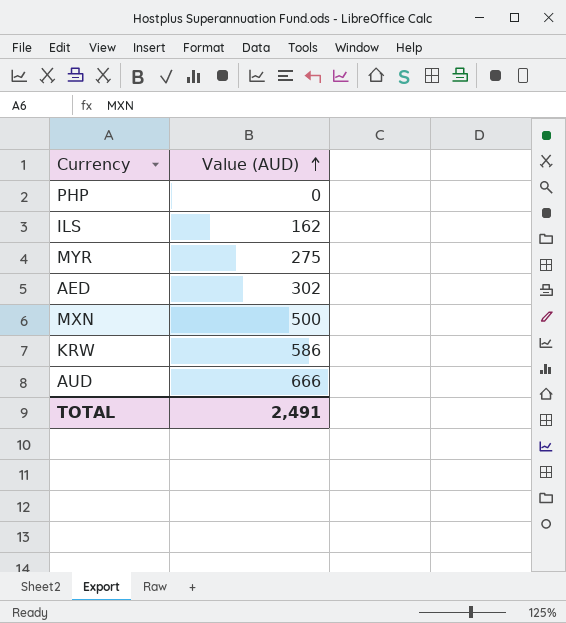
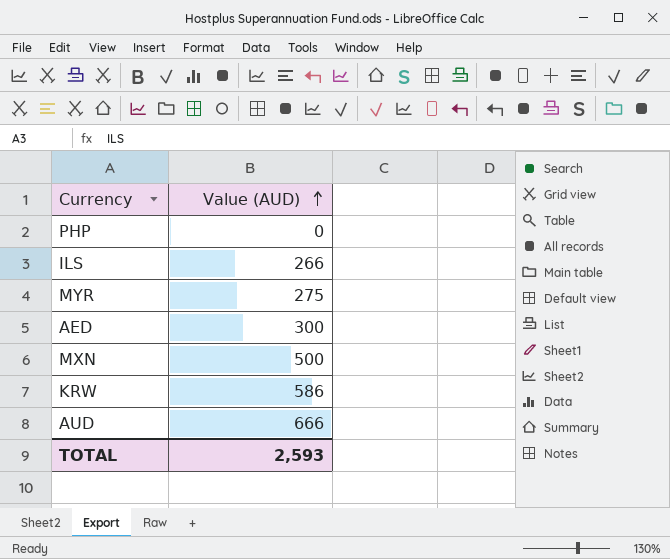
ILS | Value (AUD): 162 -> 266
AED | Value (AUD): 302 -> 300
TOTAL | Value (AUD): 2,491 -> 2,593

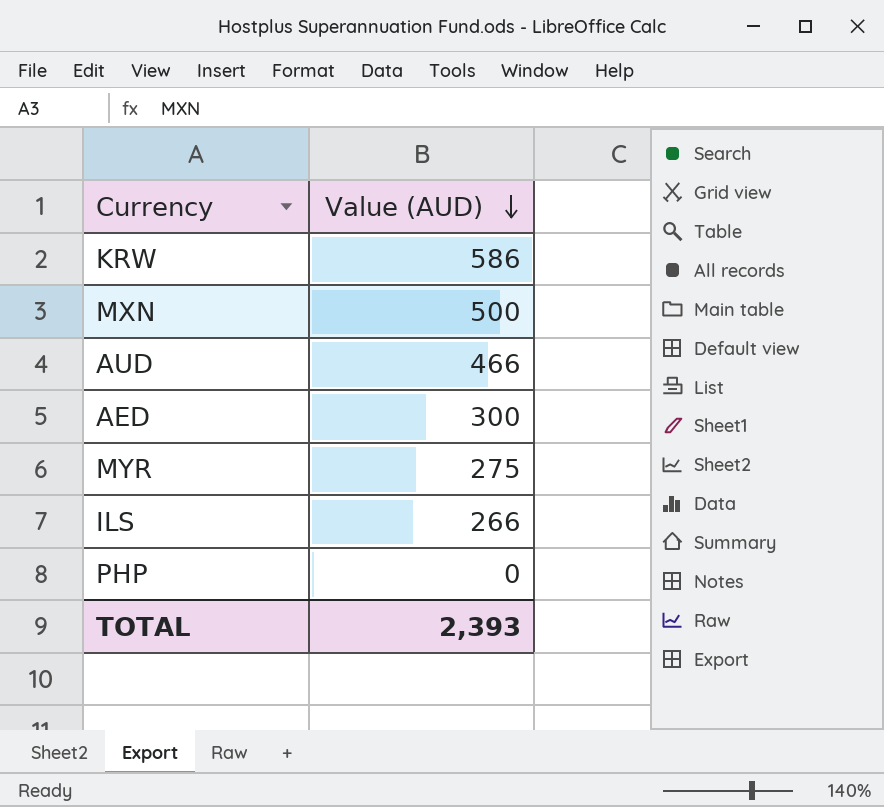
row order: Value (AUD) ascending -> Value (AUD) descending
AUD | Value (AUD): 666 -> 466
TOTAL | Value (AUD): 2,593 -> 2,393

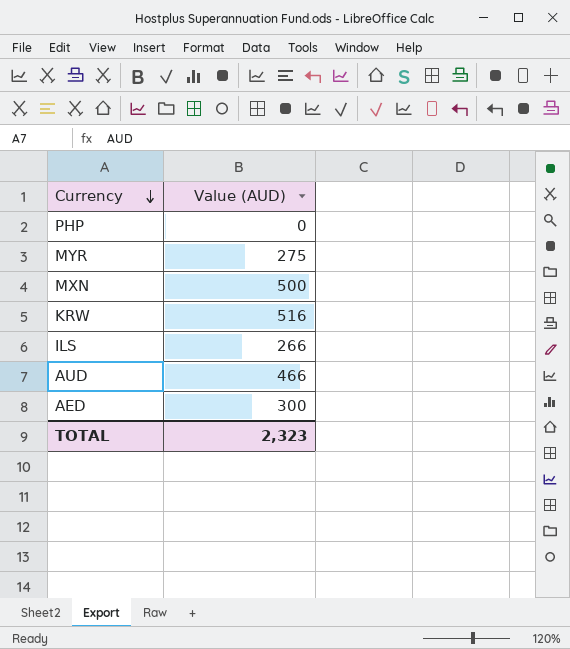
row order: Value (AUD) descending -> Currency descending
KRW | Value (AUD): 586 -> 516
TOTAL | Value (AUD): 2,393 -> 2,323

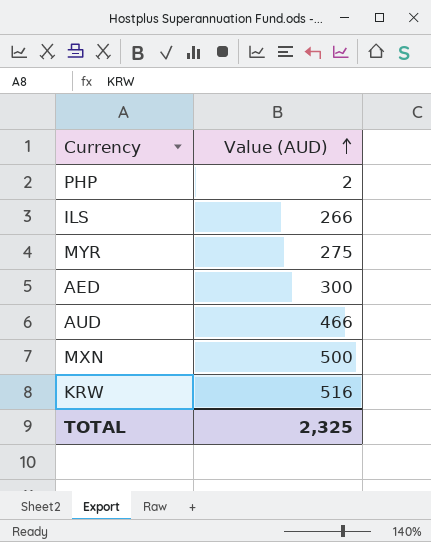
row order: Currency descending -> Value (AUD) ascending
PHP | Value (AUD): 0 -> 2
TOTAL | Value (AUD): 2,323 -> 2,325

